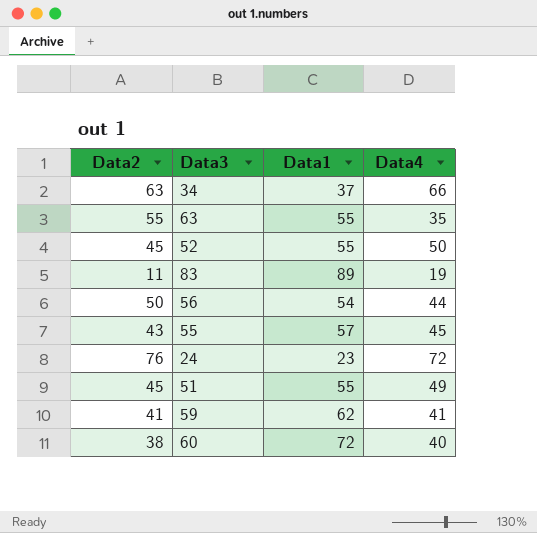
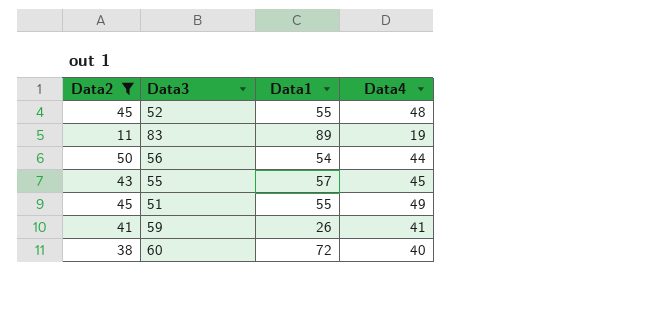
filter: none -> Data2 <= 50
52 | Data4: 50 -> 48
59 | Data1: 62 -> 26

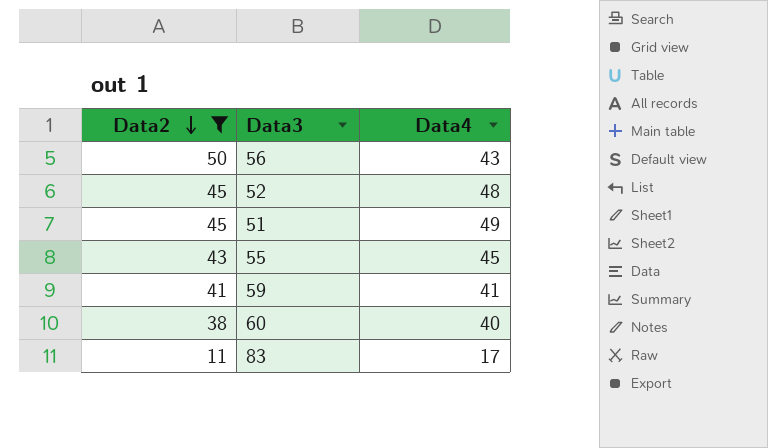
row order: none -> Data2 descending
column Data1 | position: 3 -> none
56 | Data4: 44 -> 43
83 | Data4: 19 -> 17

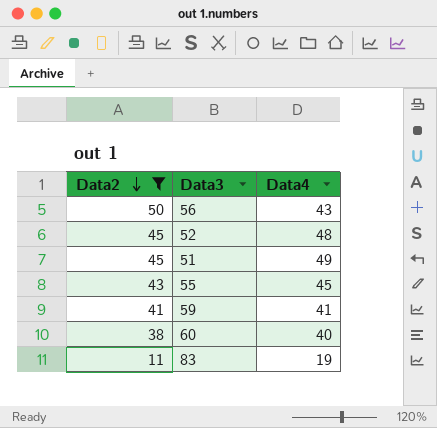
83 | Data4: 17 -> 19

